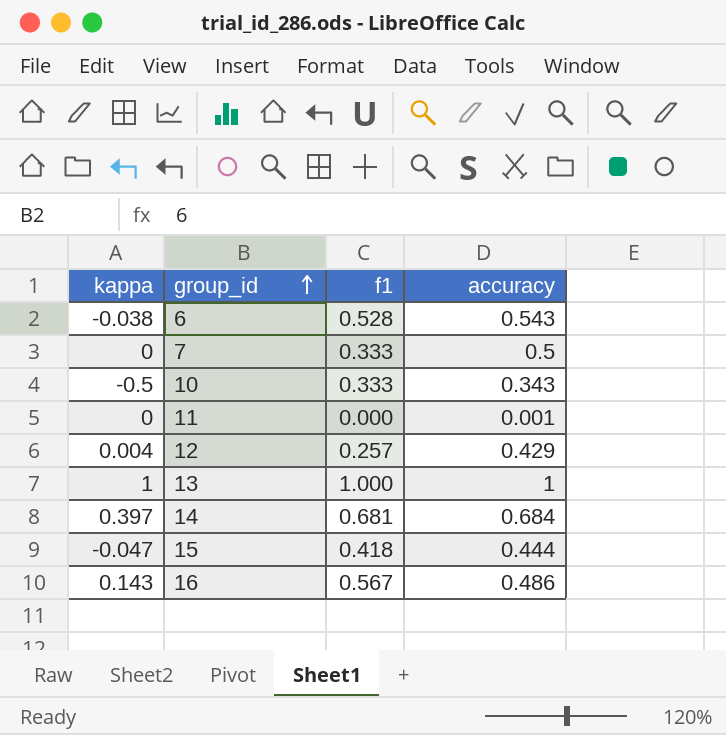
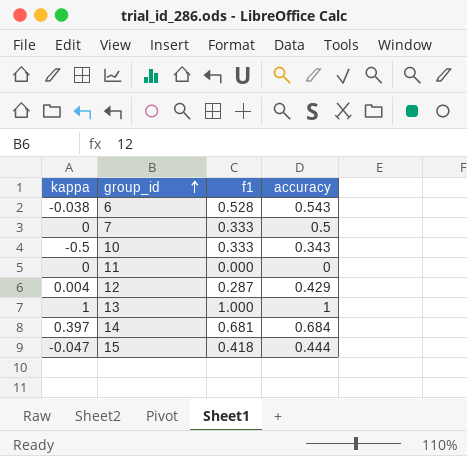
row 16: 0.143 | 0.567 | 0.486 -> none
11 | accuracy: 0.001 -> 0
12 | f1: 0.257 -> 0.287

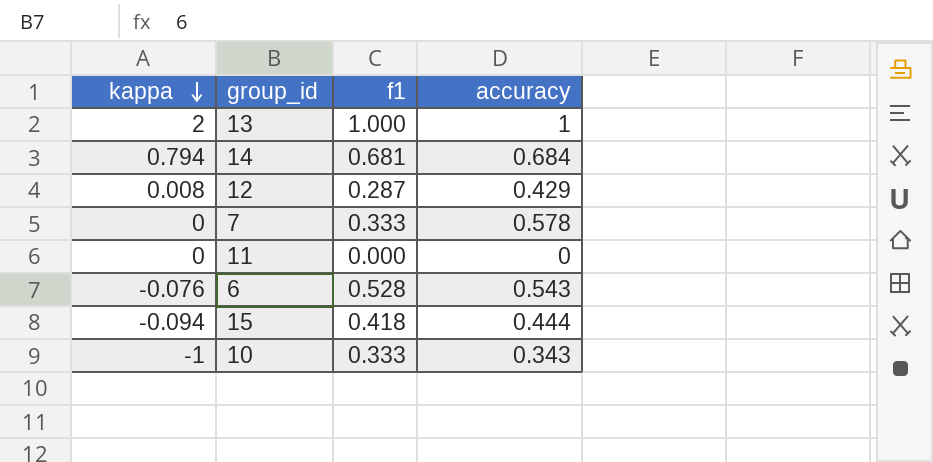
row order: group_id ascending -> kappa descending
13 | kappa: 1 -> 2
14 | kappa: 0.397 -> 0.794
12 | kappa: 0.004 -> 0.008
7 | accuracy: 0.5 -> 0.578
6 | kappa: -0.038 -> -0.076
15 | kappa: -0.047 -> -0.094
10 | kappa: -0.5 -> -1

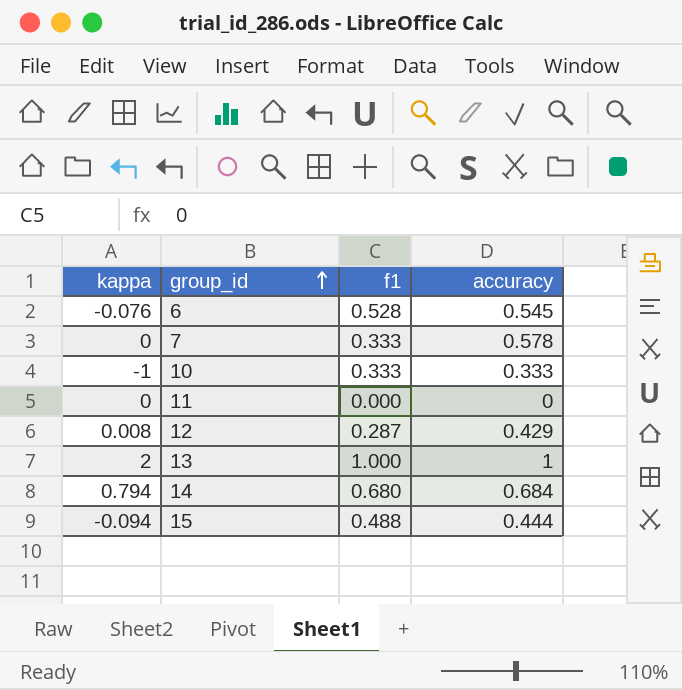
row order: kappa descending -> group_id ascending
6 | accuracy: 0.543 -> 0.545
10 | accuracy: 0.343 -> 0.333
14 | f1: 0.681 -> 0.680
15 | f1: 0.418 -> 0.488

